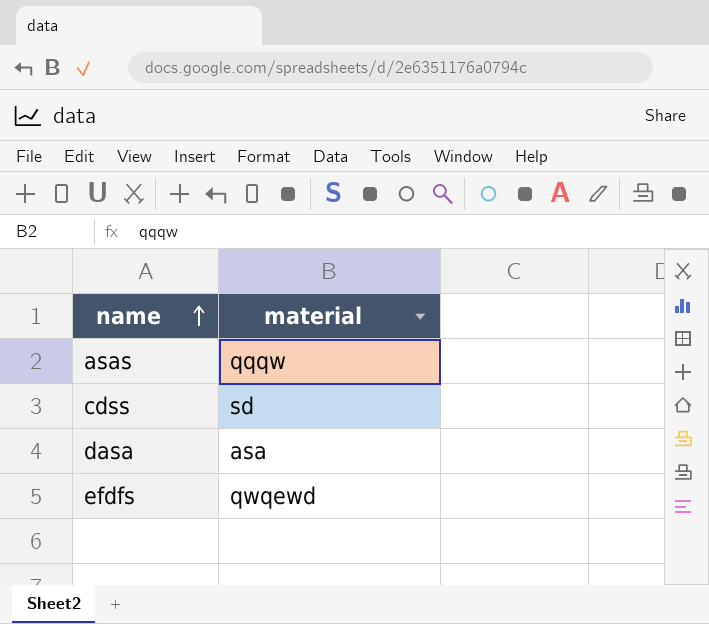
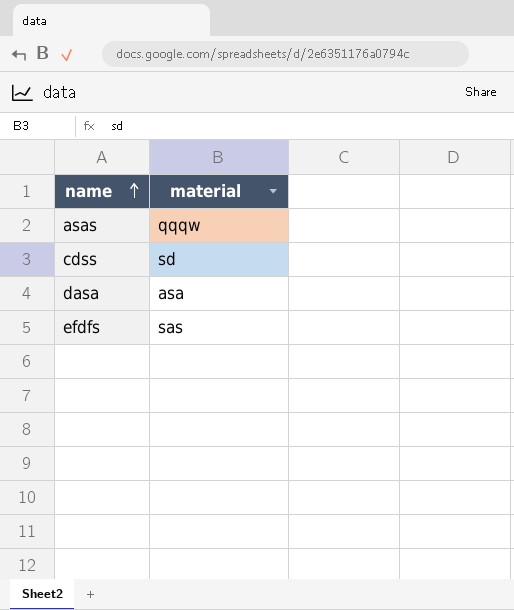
efdfs | material: qwqewd -> sas

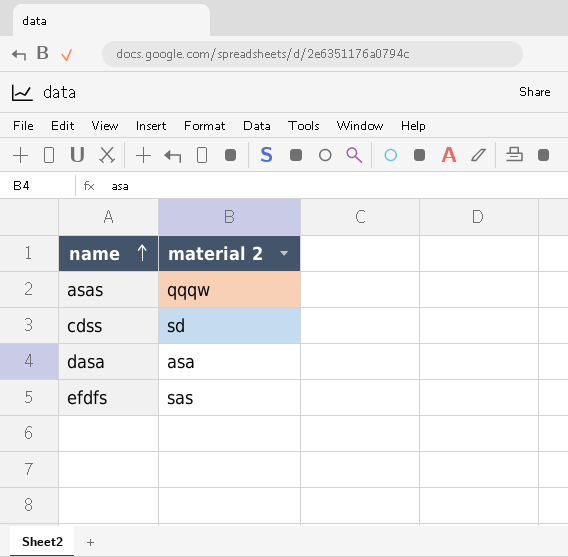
column name: material -> material 2

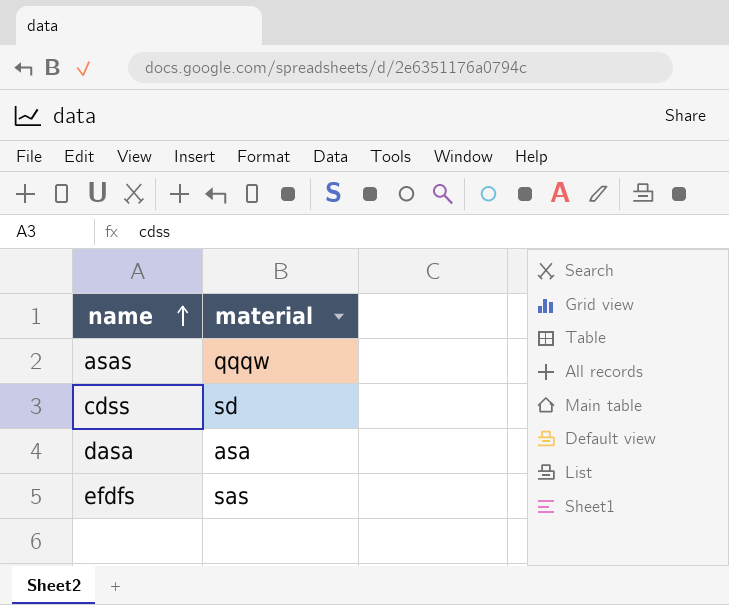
column name: material 2 -> material

